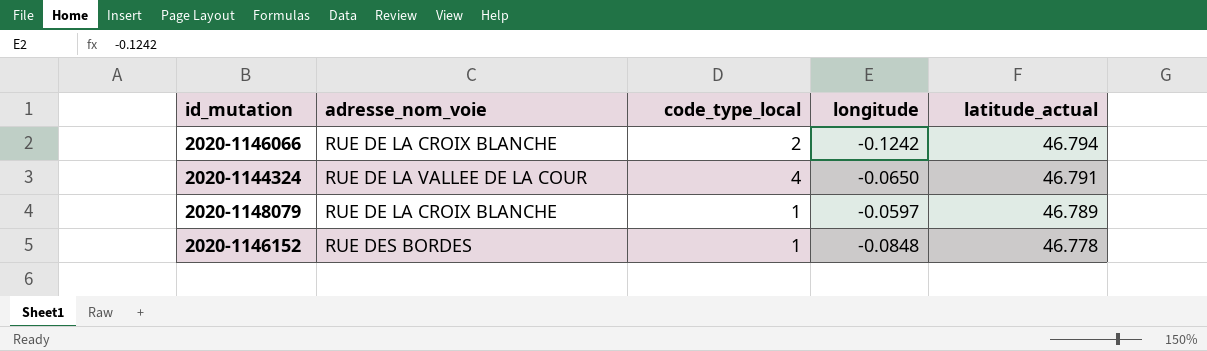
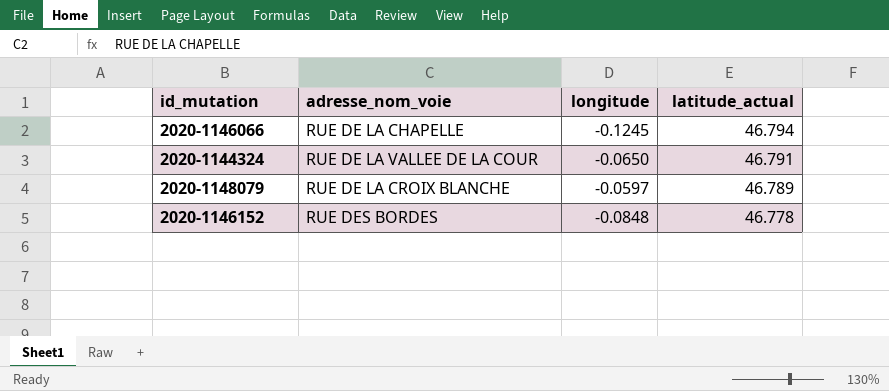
column code_type_local | position: 3 -> none
2020-1146066 | adresse_nom_voie: RUE DE LA CROIX BLANCHE -> RUE DE LA CHAPELLE
2020-1146066 | longitude: -0.1242 -> -0.1245

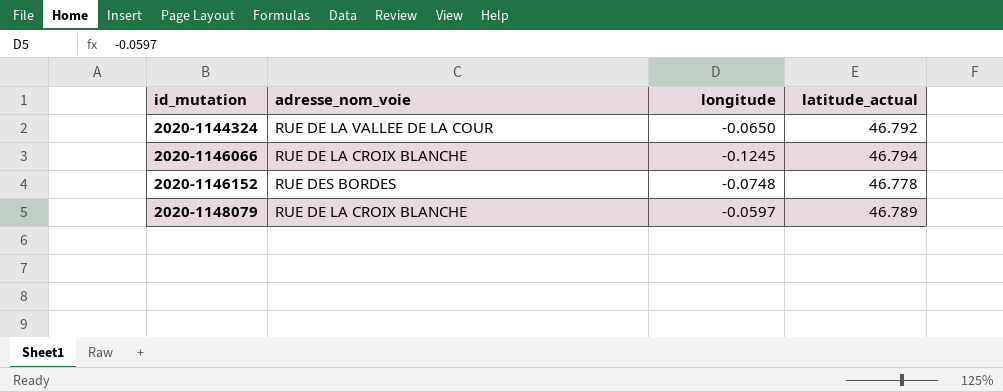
row order: latitude_actual descending -> id_mutation ascending
2020-1144324 | latitude_actual: 46.791 -> 46.792
2020-1146066 | adresse_nom_voie: RUE DE LA CHAPELLE -> RUE DE LA CROIX BLANCHE
2020-1146152 | longitude: -0.0848 -> -0.0748

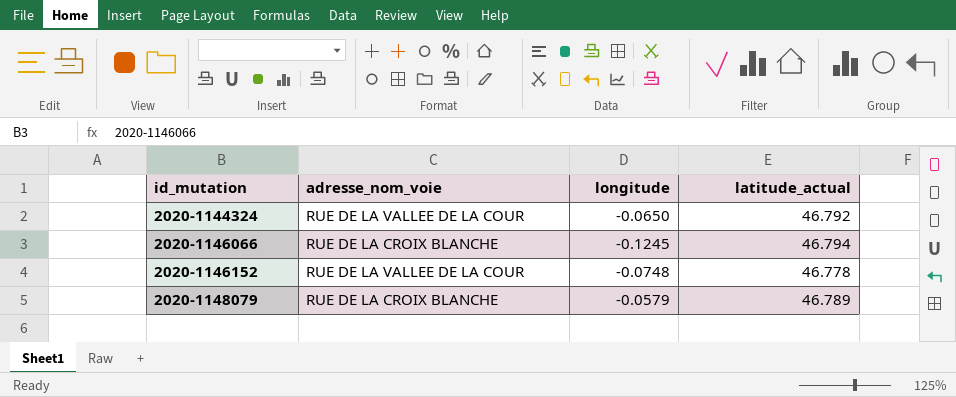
2020-1146152 | adresse_nom_voie: RUE DES BORDES -> RUE DE LA VALLEE DE LA COUR
2020-1148079 | longitude: -0.0597 -> -0.0579

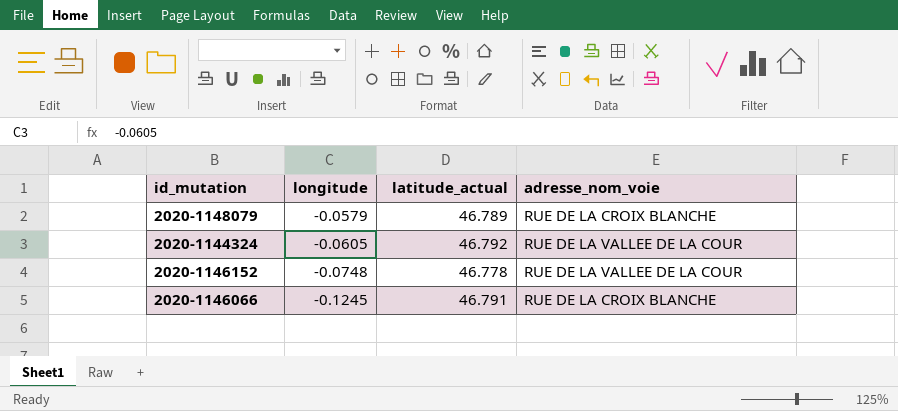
row order: id_mutation ascending -> longitude descending
column adresse_nom_voie | position: 2 -> 4
2020-1144324 | longitude: -0.0650 -> -0.0605
2020-1146066 | latitude_actual: 46.794 -> 46.791

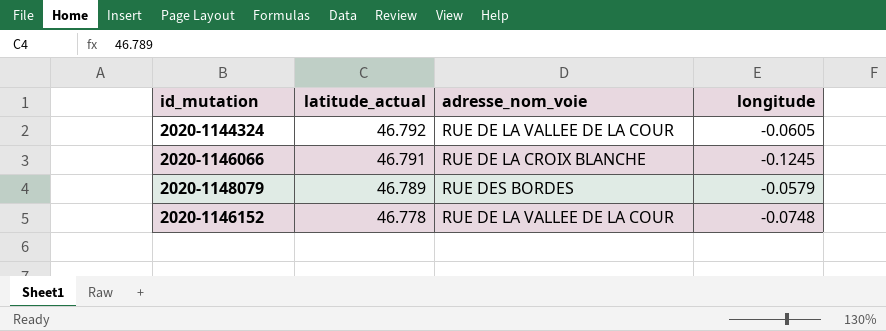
row order: longitude descending -> latitude_actual descending
column longitude | position: 2 -> 4
2020-1148079 | adresse_nom_voie: RUE DE LA CROIX BLANCHE -> RUE DES BORDES

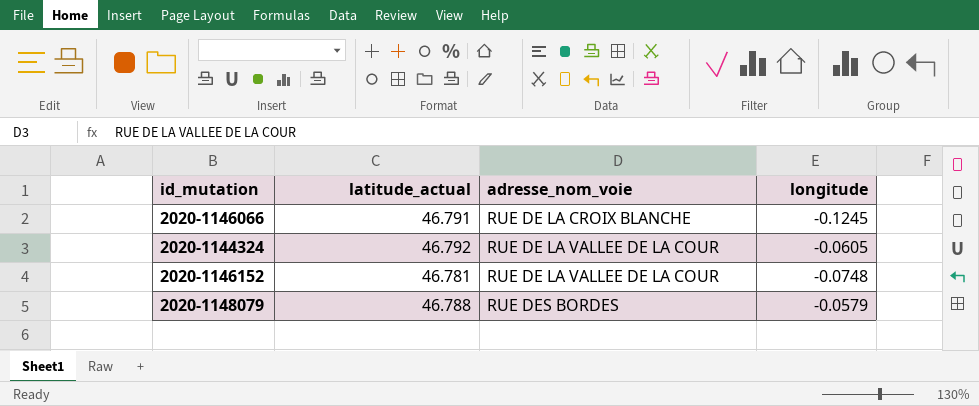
row order: latitude_actual descending -> adresse_nom_voie ascending
2020-1146152 | latitude_actual: 46.778 -> 46.781
2020-1148079 | latitude_actual: 46.789 -> 46.788

